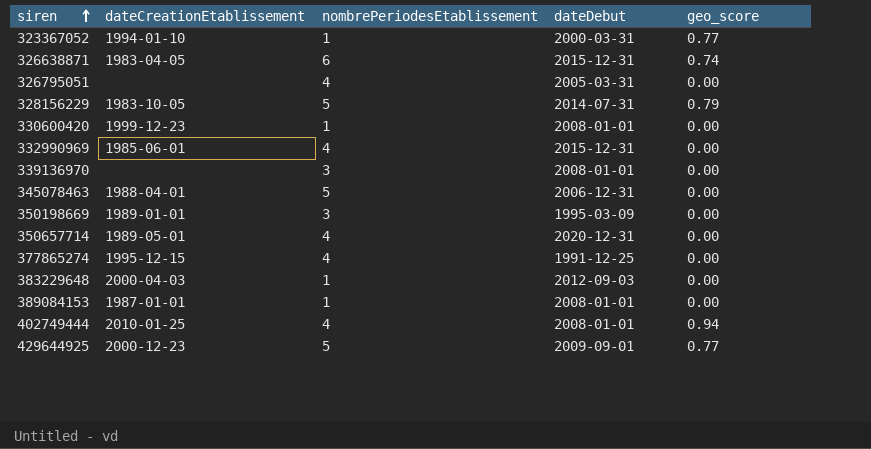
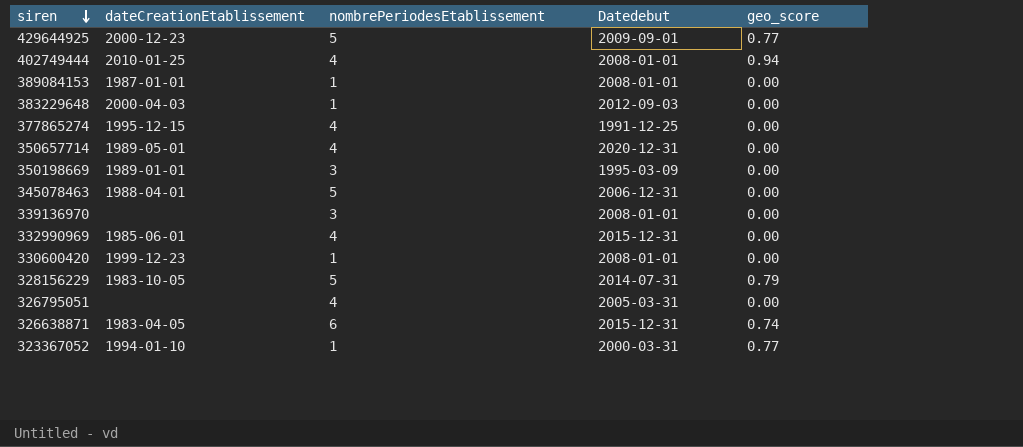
row order: siren ascending -> siren descending
column name: dateDebut -> Datedebut

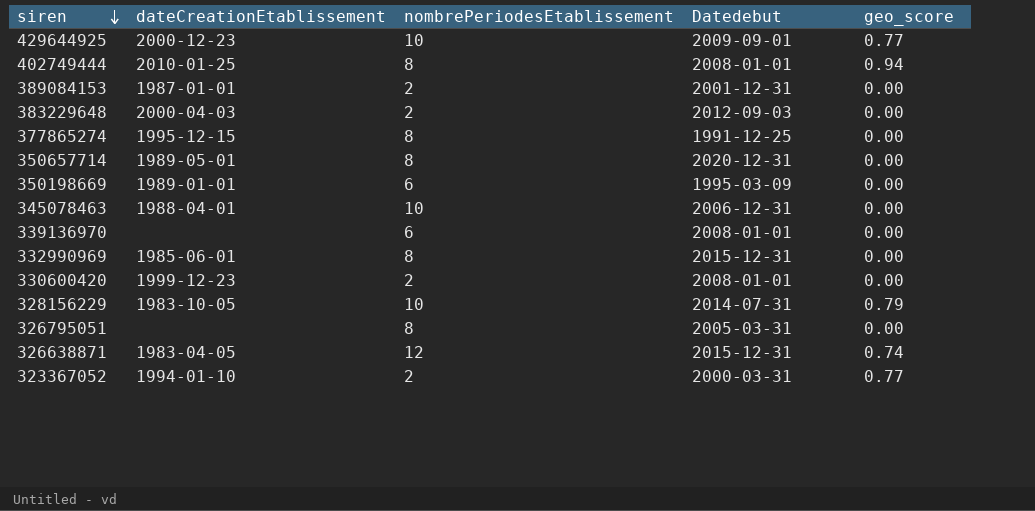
429644925 | nombrePeriodesEtablissement: 5 -> 10
402749444 | nombrePeriodesEtablissement: 4 -> 8
389084153 | nombrePeriodesEtablissement: 1 -> 2
389084153 | Datedebut: 2008-01-01 -> 2001-12-31
383229648 | nombrePeriodesEtablissement: 1 -> 2
377865274 | nombrePeriodesEtablissement: 4 -> 8
350657714 | nombrePeriodesEtablissement: 4 -> 8
350198669 | nombrePeriodesEtablissement: 3 -> 6
345078463 | nombrePeriodesEtablissement: 5 -> 10
339136970 | nombrePeriodesEtablissement: 3 -> 6
332990969 | nombrePeriodesEtablissement: 4 -> 8
330600420 | nombrePeriodesEtablissement: 1 -> 2
328156229 | nombrePeriodesEtablissement: 5 -> 10
326795051 | nombrePeriodesEtablissement: 4 -> 8
326638871 | nombrePeriodesEtablissement: 6 -> 12
323367052 | nombrePeriodesEtablissement: 1 -> 2

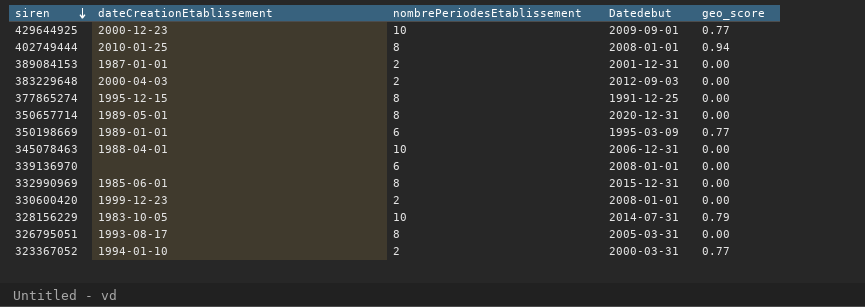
row 326638871: 1983-04-05 | 12 | 2015-12-31 | 0.74 -> none
350198669 | geo_score: 0.00 -> 0.77
326795051 | dateCreationEtablissement: none -> 1993-08-17

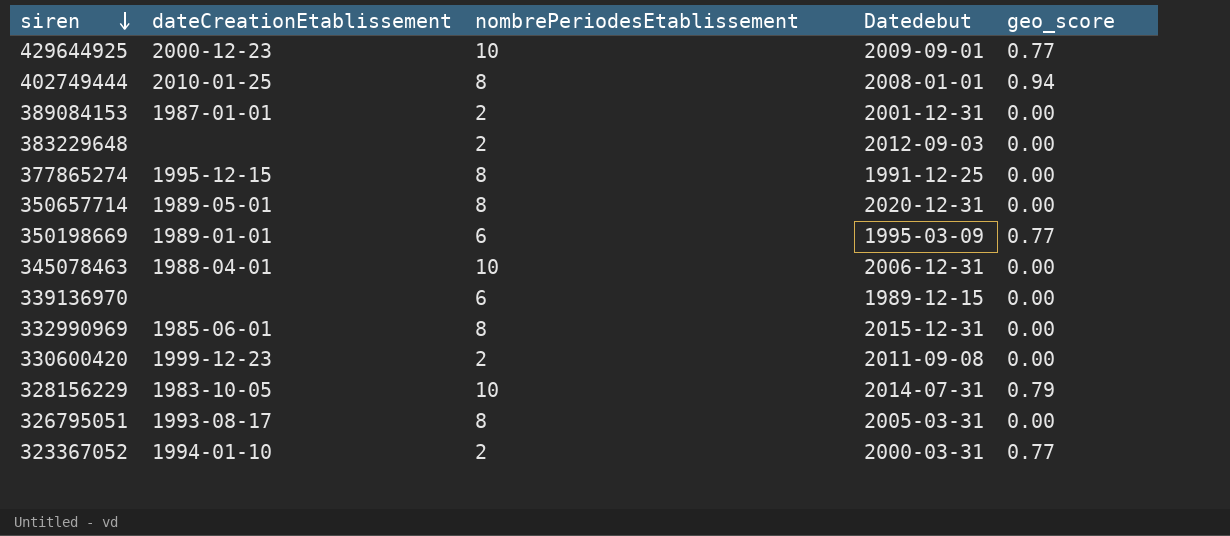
383229648 | dateCreationEtablissement: 2000-04-03 -> none
339136970 | Datedebut: 2008-01-01 -> 1989-12-15
330600420 | Datedebut: 2008-01-01 -> 2011-09-08

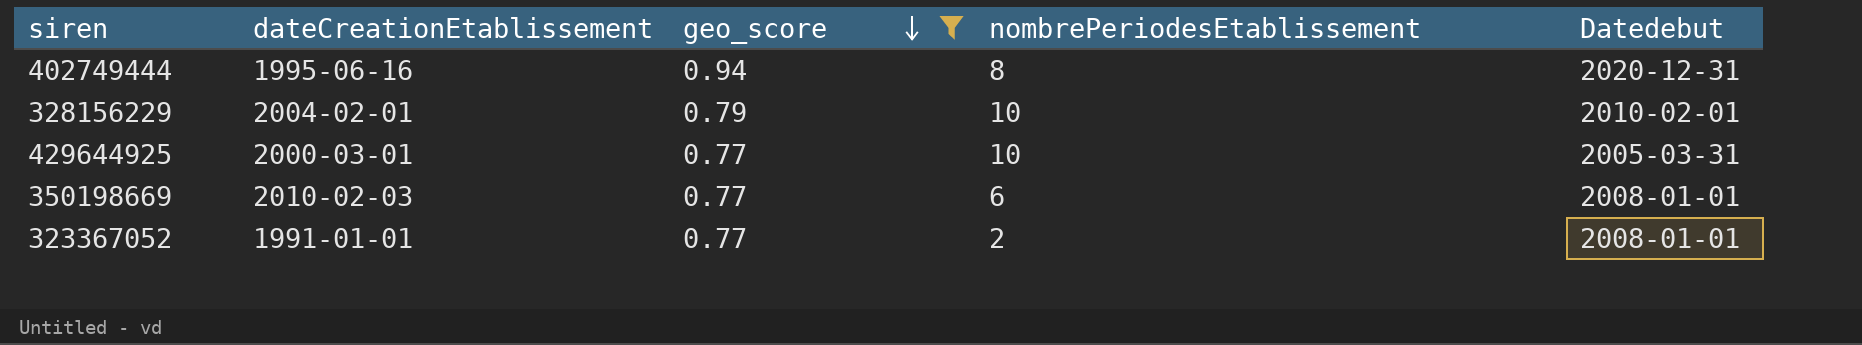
filter: none -> geo_score != 0.00
row order: siren descending -> geo_score descending
column geo_score | position: 5 -> 3
402749444 | dateCreationEtablissement: 2010-01-25 -> 1995-06-16
402749444 | Datedebut: 2008-01-01 -> 2020-12-31
328156229 | dateCreationEtablissement: 1983-10-05 -> 2004-02-01
328156229 | Datedebut: 2014-07-31 -> 2010-02-01
429644925 | dateCreationEtablissement: 2000-12-23 -> 2000-03-01
429644925 | Datedebut: 2009-09-01 -> 2005-03-31
350198669 | dateCreationEtablissement: 1989-01-01 -> 2010-02-03
350198669 | Datedebut: 1995-03-09 -> 2008-01-01
323367052 | dateCreationEtablissement: 1994-01-10 -> 1991-01-01
323367052 | Datedebut: 2000-03-31 -> 2008-01-01

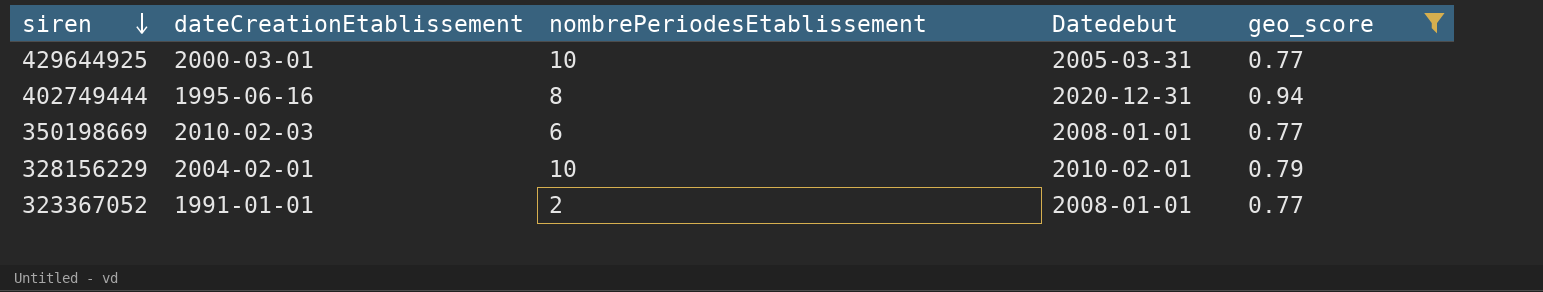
row order: geo_score descending -> siren descending
column geo_score | position: 3 -> 5

